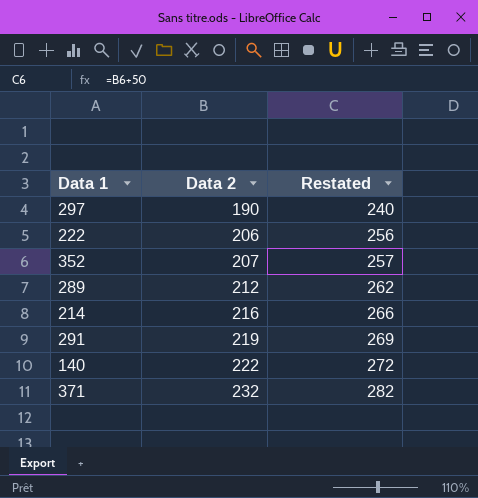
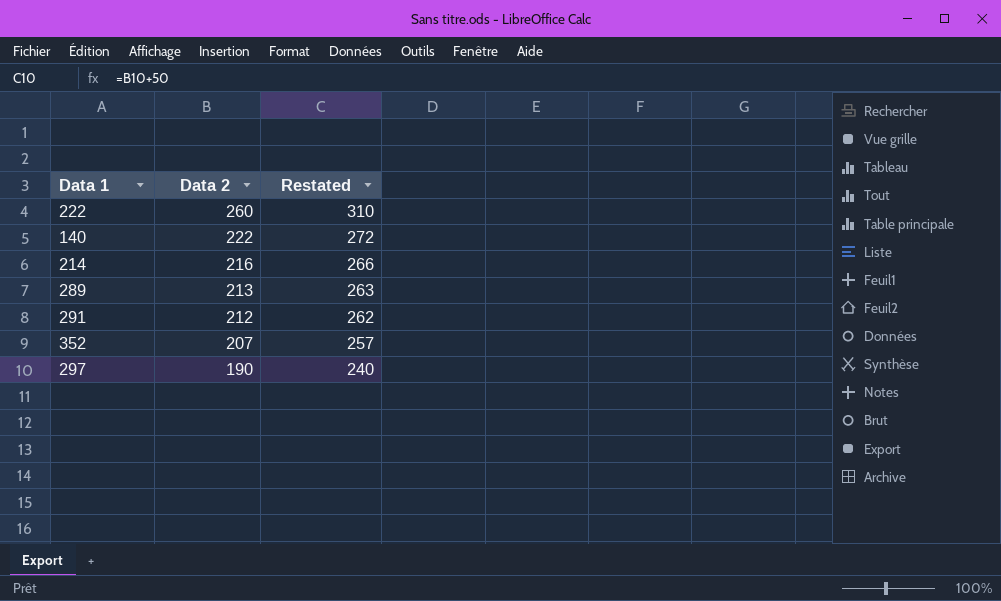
row order: Data 2 ascending -> Data 2 descending
row 371: 232 | 282 -> none
222 | Data 2: 206 -> 260
222 | Restated: 256 -> 310
289 | Data 2: 212 -> 213
289 | Restated: 262 -> 263
291 | Data 2: 219 -> 212
291 | Restated: 269 -> 262

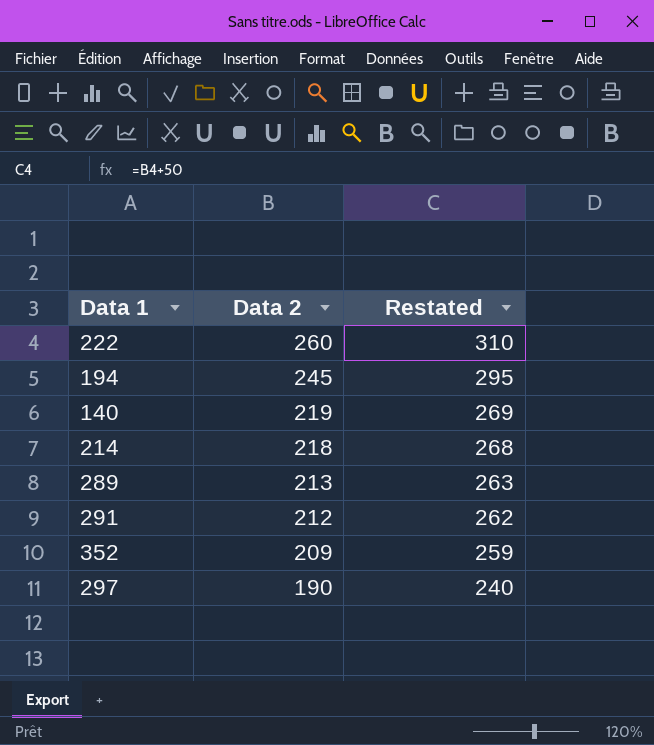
row 194: none -> 245 | 295
140 | Data 2: 222 -> 219
140 | Restated: 272 -> 269
214 | Data 2: 216 -> 218
214 | Restated: 266 -> 268
352 | Data 2: 207 -> 209
352 | Restated: 257 -> 259

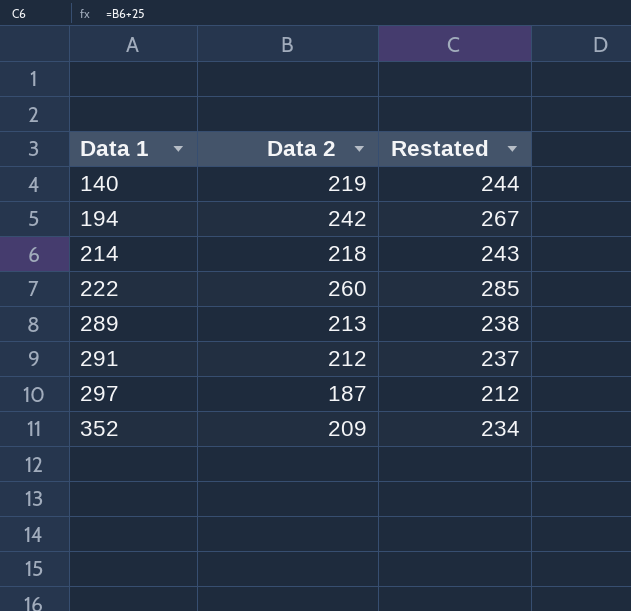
row order: Data 2 descending -> Data 1 ascending
column Restated | formula: [Data 2] + 50 -> [Data 2] + 25
194 | Data 2: 245 -> 242
297 | Data 2: 190 -> 187

